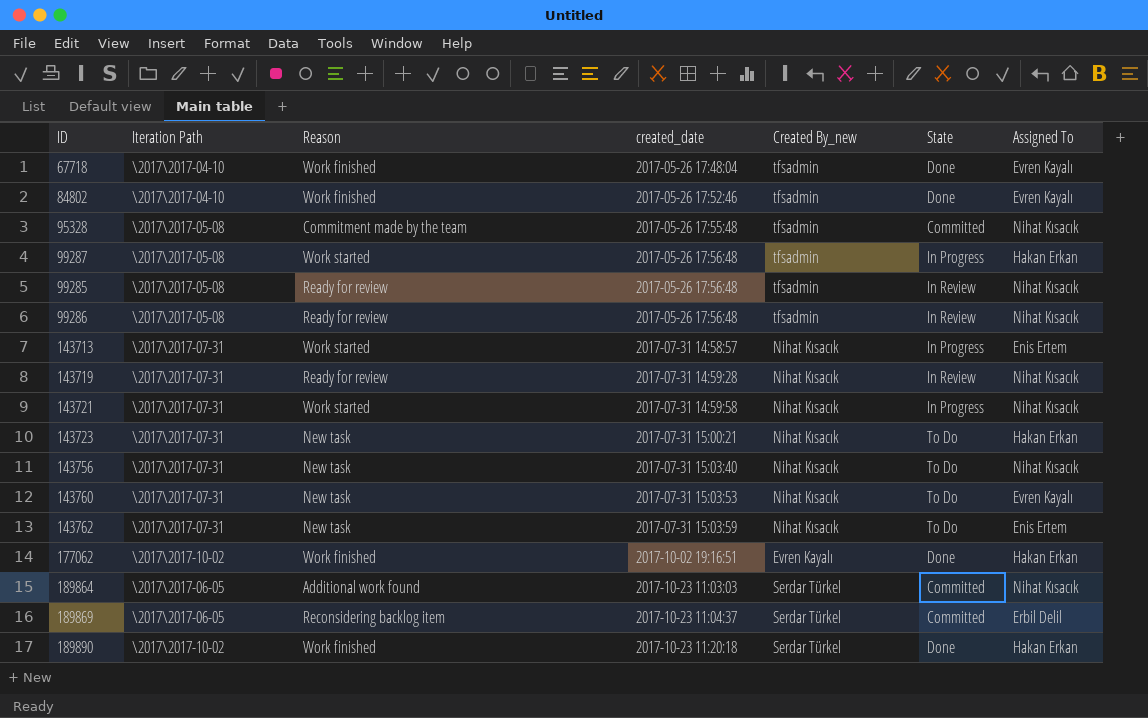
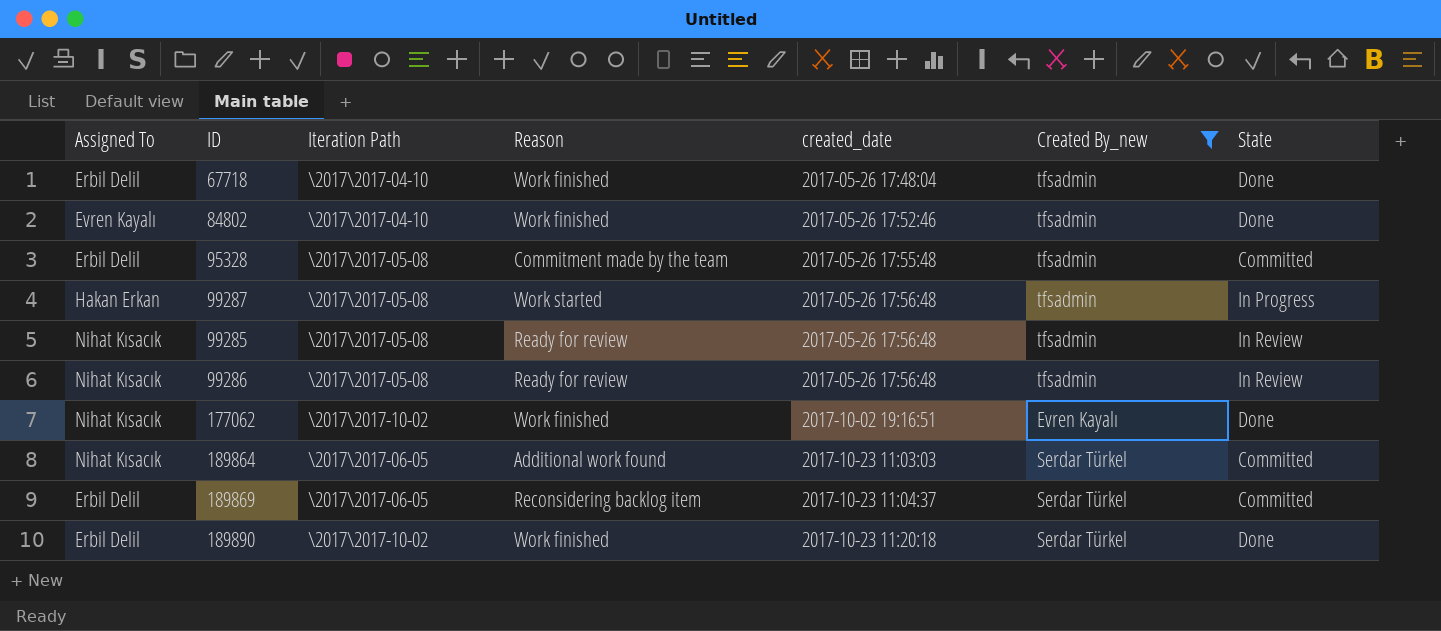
filter: none -> Created By_new != Nihat Kısacık
column Assigned To | position: 7 -> 1
67718 | Assigned To: Evren Kayalı -> Erbil Delil
95328 | Assigned To: Nihat Kısacık -> Erbil Delil
177062 | Assigned To: Hakan Erkan -> Nihat Kısacık
189890 | Assigned To: Hakan Erkan -> Erbil Delil

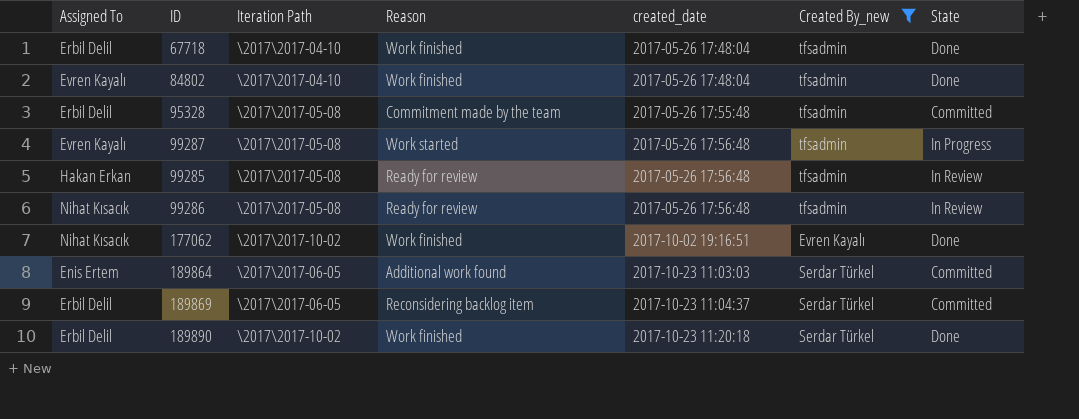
84802 | created_date: 2017-05-26 17:52:46 -> 2017-05-26 17:48:04
99287 | Assigned To: Hakan Erkan -> Evren Kayalı
99285 | Assigned To: Nihat Kısacık -> Hakan Erkan
189864 | Assigned To: Nihat Kısacık -> Enis Ertem

